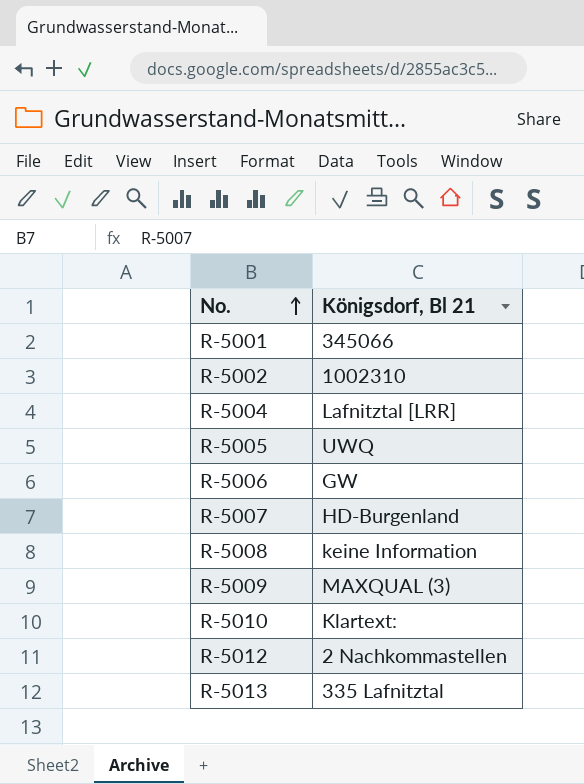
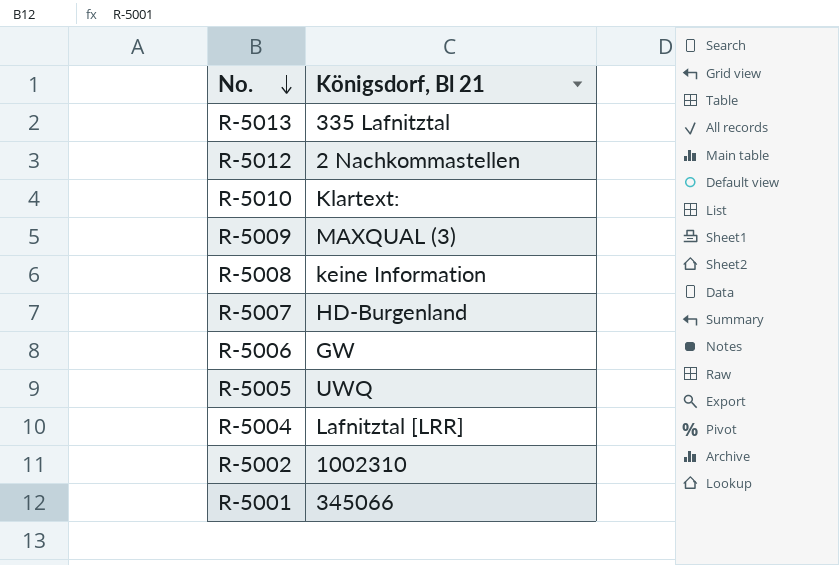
row order: No. ascending -> No. descending

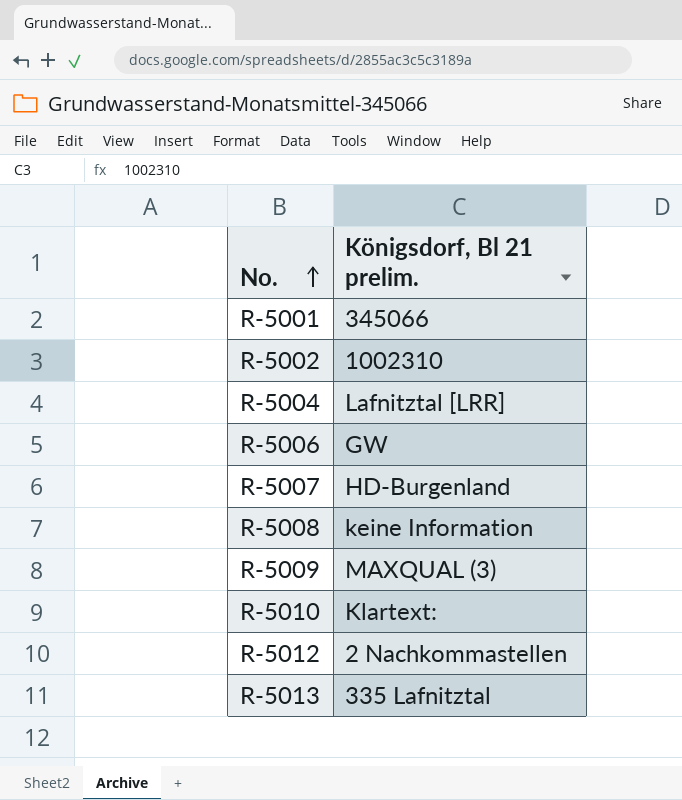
row order: No. descending -> No. ascending
column name: Königsdorf, Bl 21 -> Königsdorf, Bl 21 prelim.
row R-5005: UWQ -> none

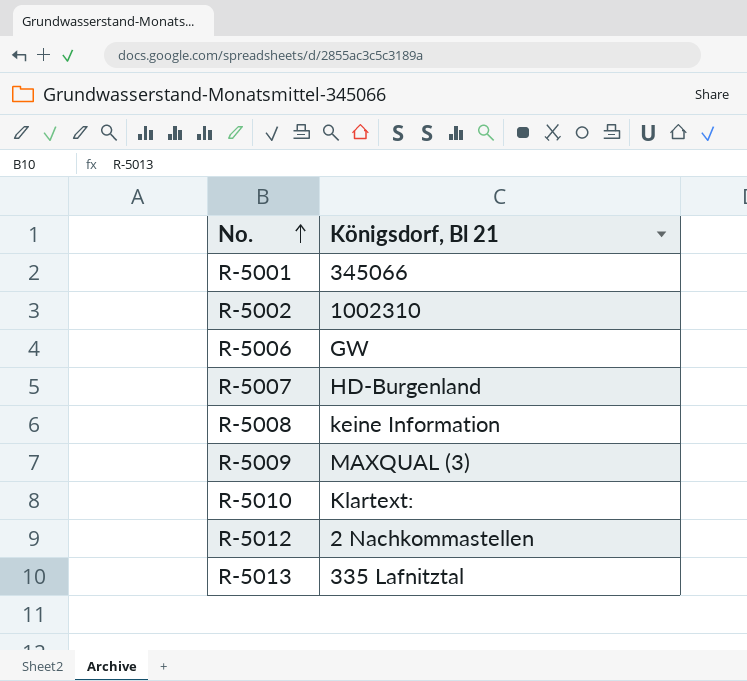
column name: Königsdorf, Bl 21 prelim. -> Königsdorf, Bl 21
row R-5004: Lafnitztal [LRR] -> none

